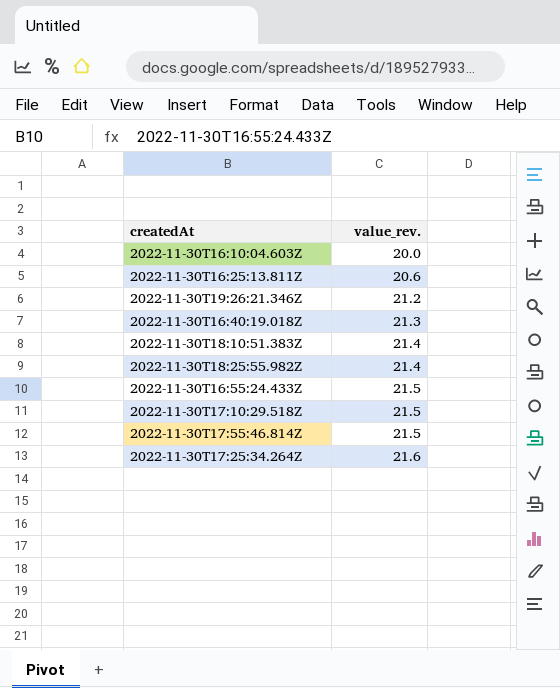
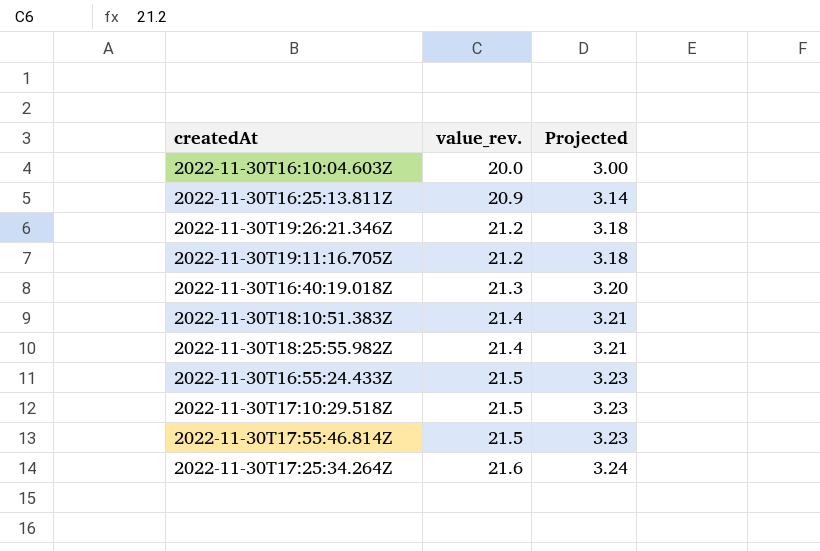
column Projected | formula: none -> [value_rev.] * 0.15
2022-11-30T16:25:13.811Z | value_rev.: 20.6 -> 20.9
row 2022-11-30T19:11:16.705Z: none -> 21.2 | 3.18

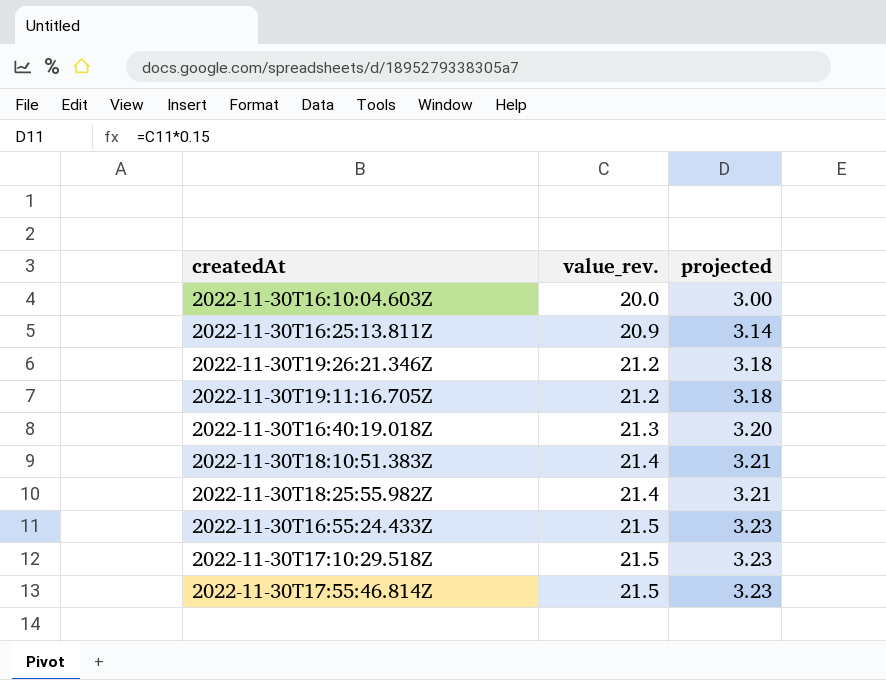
column name: Projected -> projected
row 2022-11-30T17:25:34.264Z: 21.6 | 3.24 -> none

